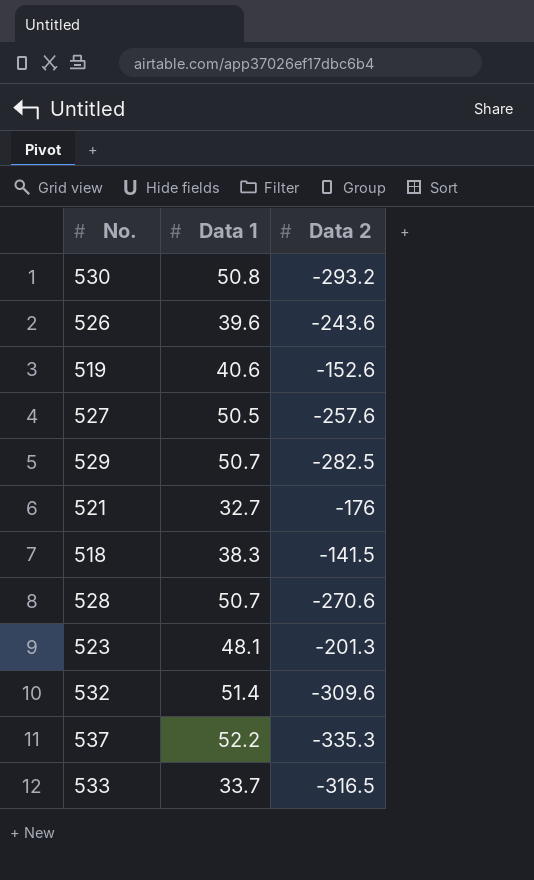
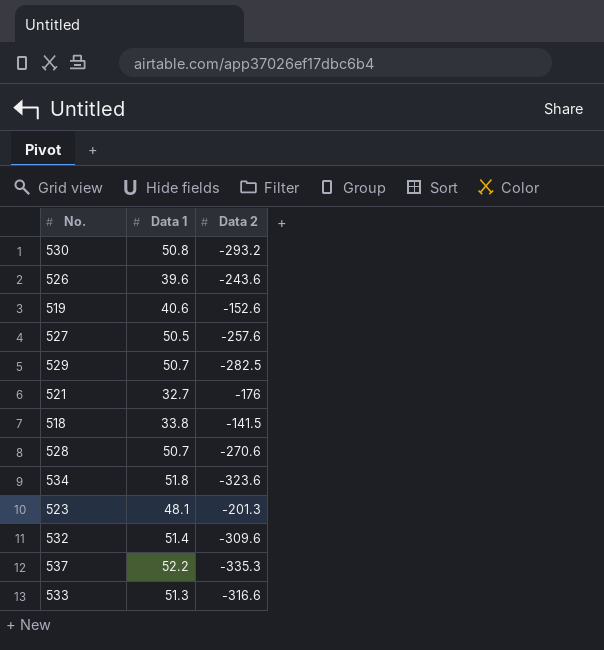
518 | Data 1: 38.3 -> 33.8
row 534: none -> 51.8 | -323.6
533 | Data 1: 33.7 -> 51.3
533 | Data 2: -316.5 -> -316.6

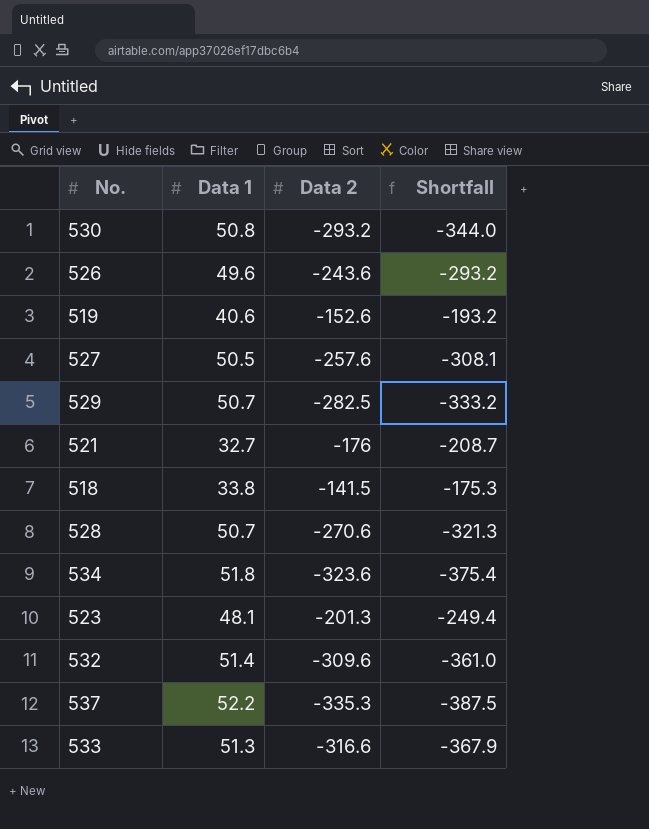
column Shortfall | formula: none -> [Data 2] - [Data 1]
526 | Data 1: 39.6 -> 49.6

